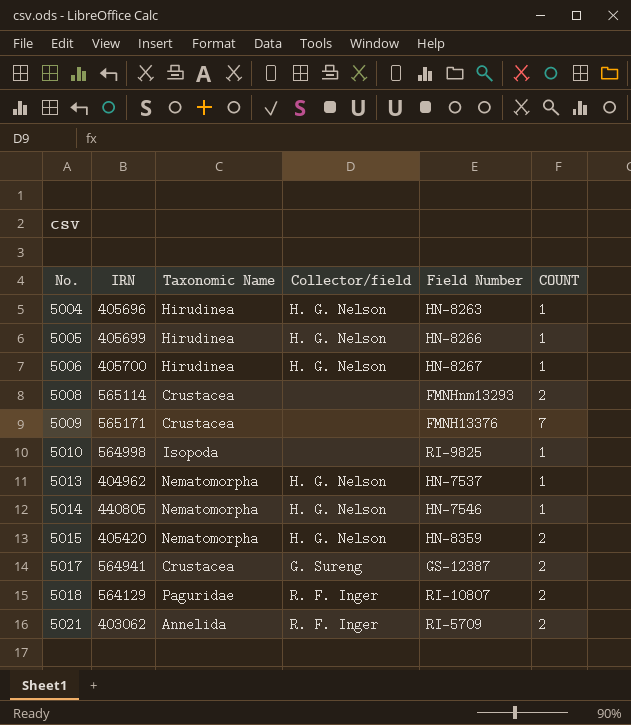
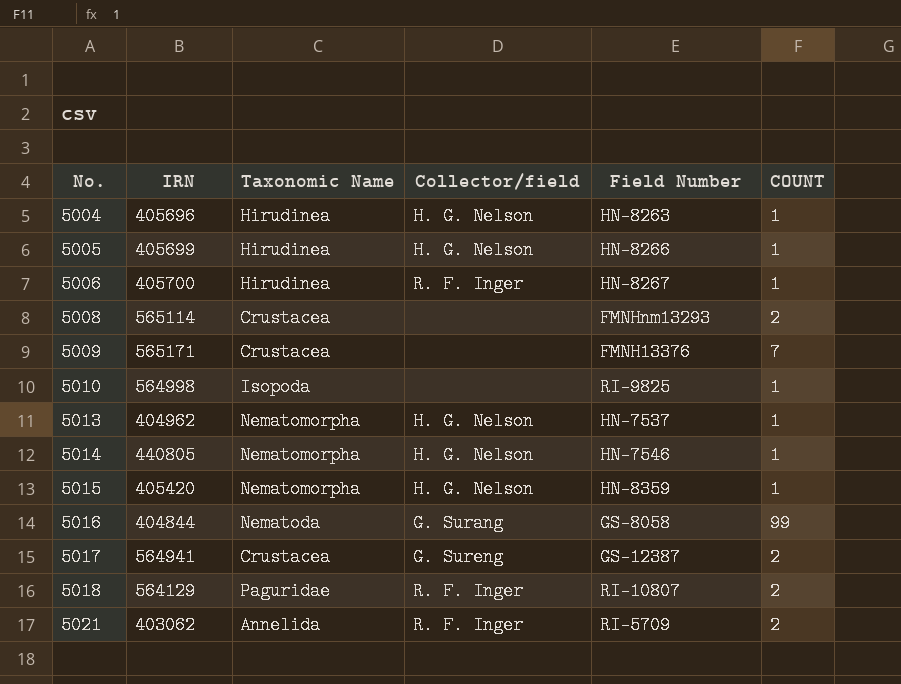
5006 | Collector/field: H. G. Nelson -> R. F. Inger
5015 | COUNT: 2 -> 1
row 5016: none -> 404844 | Nematoda | G. Surang | GS-8058 | 99

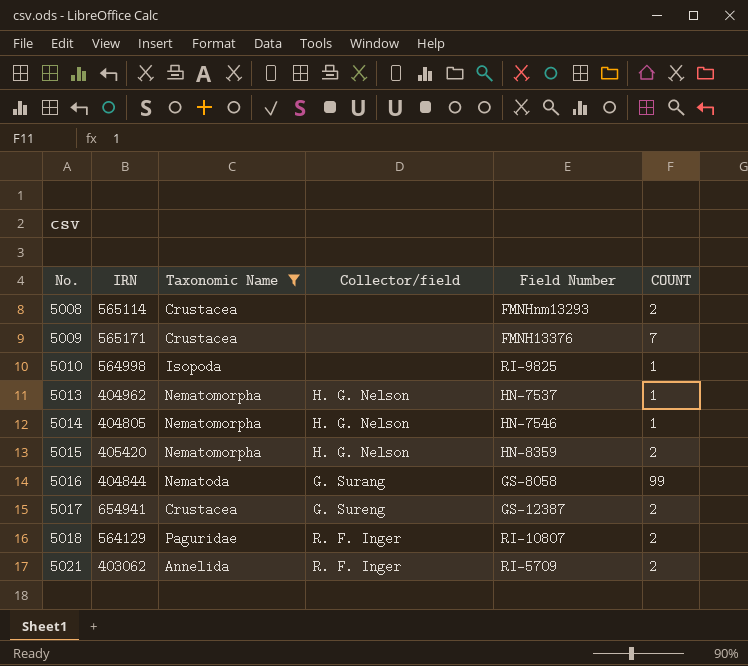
filter: none -> Taxonomic Name != Hirudinea
5014 | IRN: 440805 -> 404805
5015 | COUNT: 1 -> 2
5017 | IRN: 564941 -> 654941

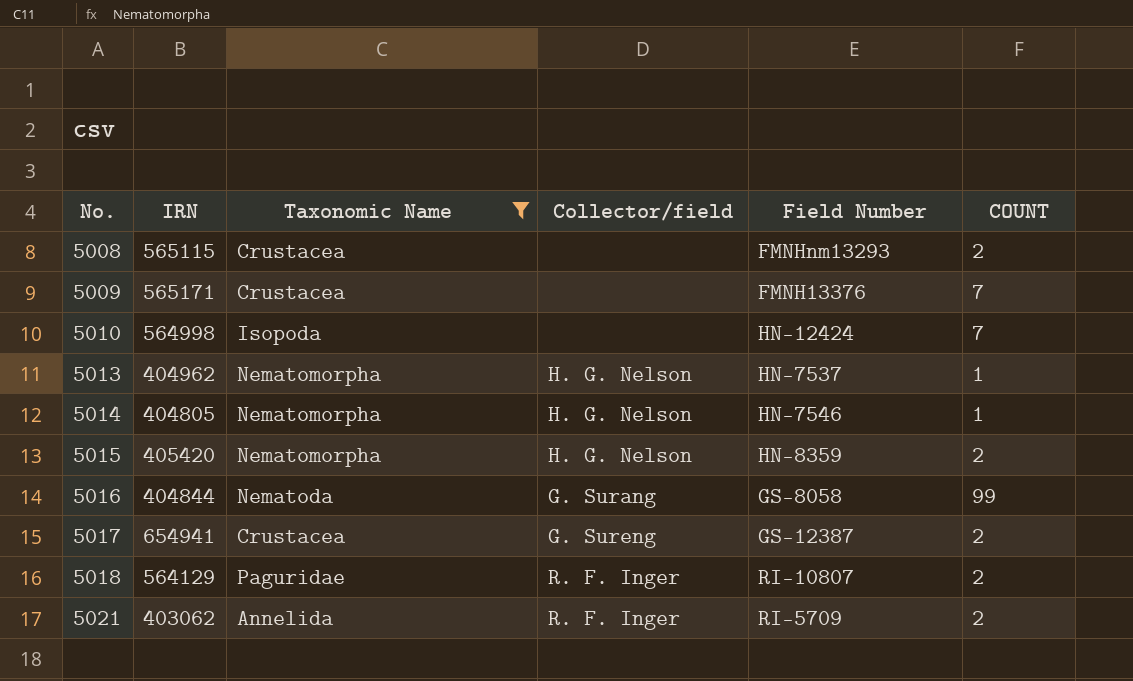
5008 | IRN: 565114 -> 565115
5010 | Field Number: RI-9825 -> HN-12424
5010 | COUNT: 1 -> 7

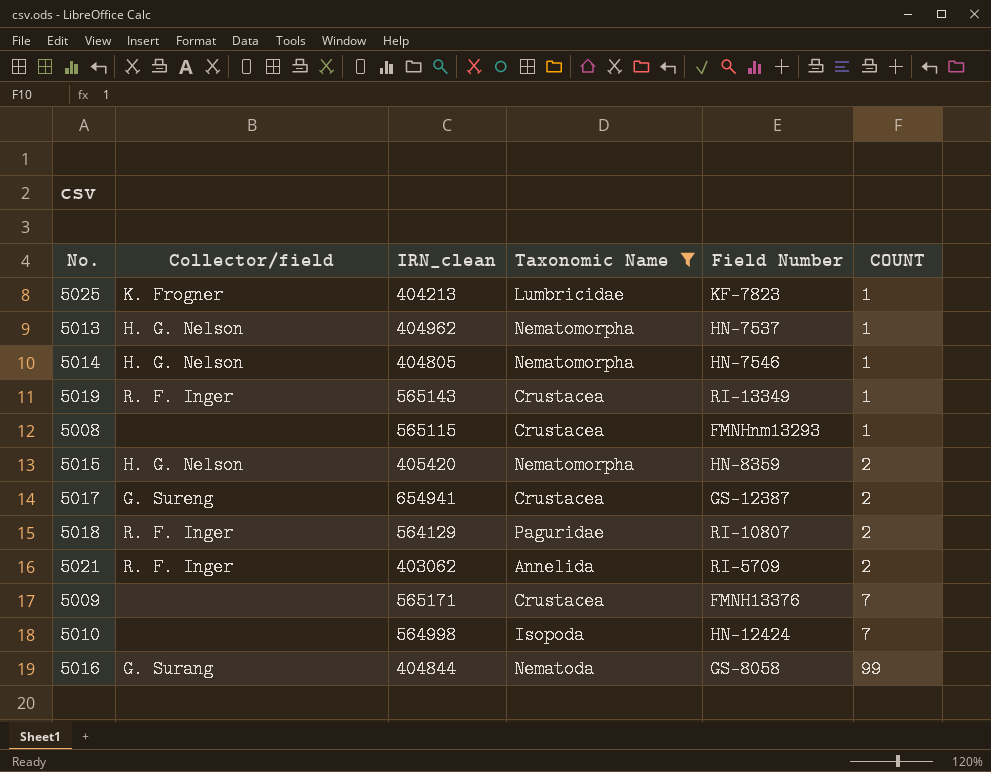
row order: No. ascending -> COUNT ascending
column Collector/field | position: 4 -> 2
column name: IRN -> IRN_clean
row 5025: none -> K. Frogner | 404213 | Lumbricidae | KF-7823 | 1
row 5019: none -> R. F. Inger | 565143 | Crustacea | RI-13349 | 1
5008 | COUNT: 2 -> 1

